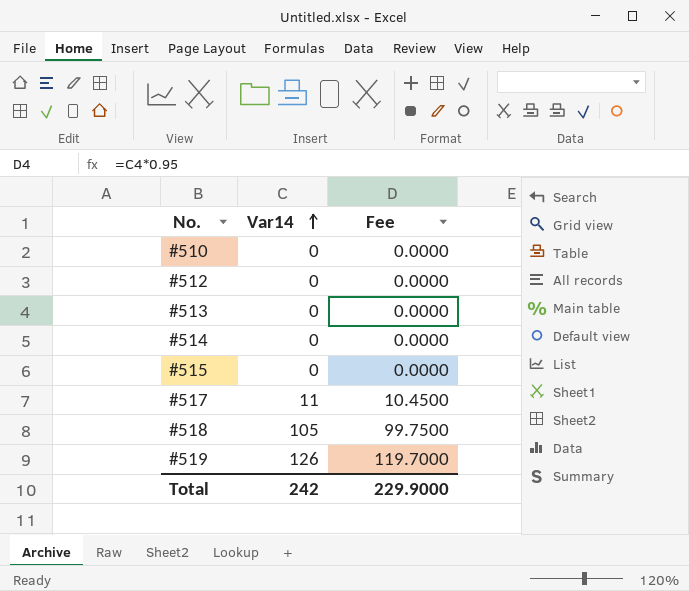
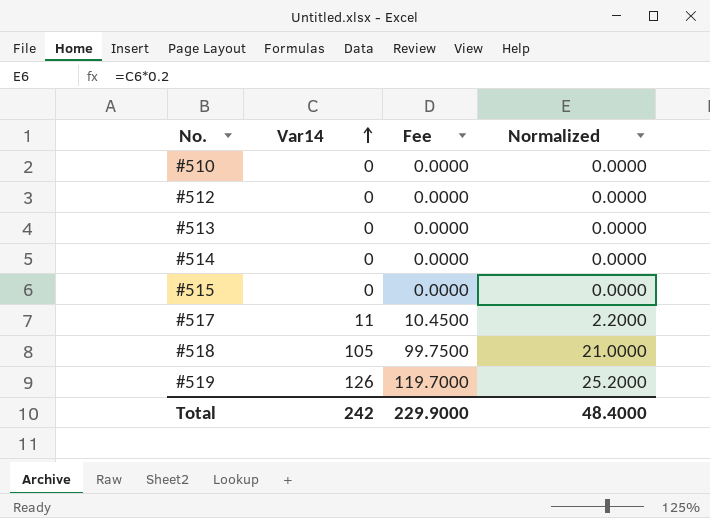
column Normalized | formula: none -> [Var14] * 0.2

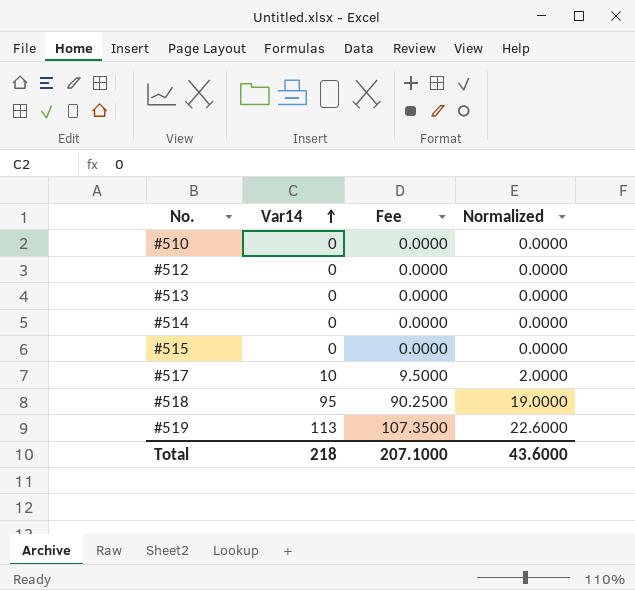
#517 | Var14: 11 -> 10
#517 | Fee: 10.4500 -> 9.5000
#517 | Normalized: 2.2000 -> 2.0000
#518 | Var14: 105 -> 95
#518 | Fee: 99.7500 -> 90.2500
#518 | Normalized: 21.0000 -> 19.0000
#519 | Var14: 126 -> 113
#519 | Fee: 119.7000 -> 107.3500
#519 | Normalized: 25.2000 -> 22.6000
Total | Var14: 242 -> 218
Total | Fee: 229.9000 -> 207.1000
Total | Normalized: 48.4000 -> 43.6000

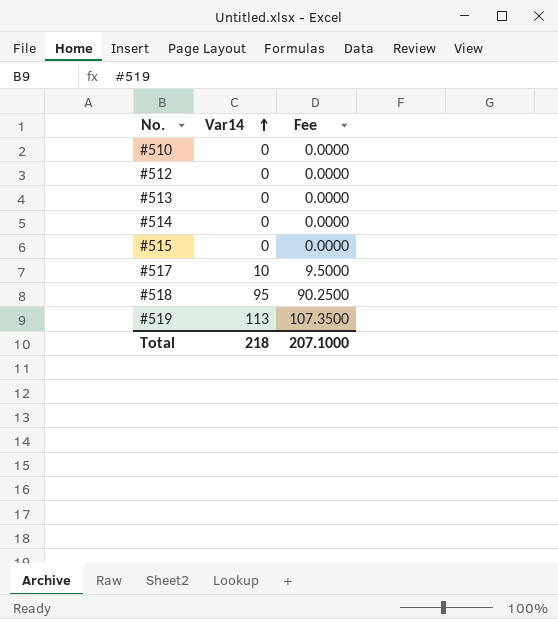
column Normalized | formula: [Var14] * 0.2 -> none

